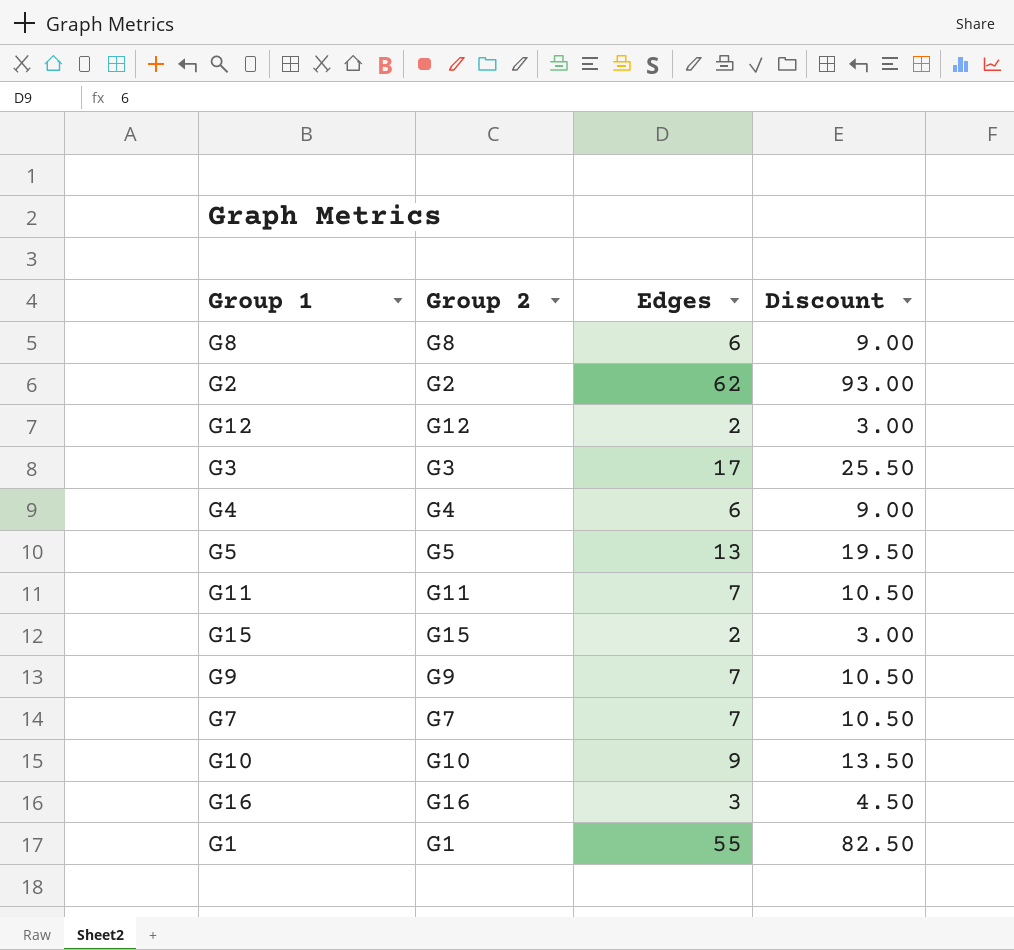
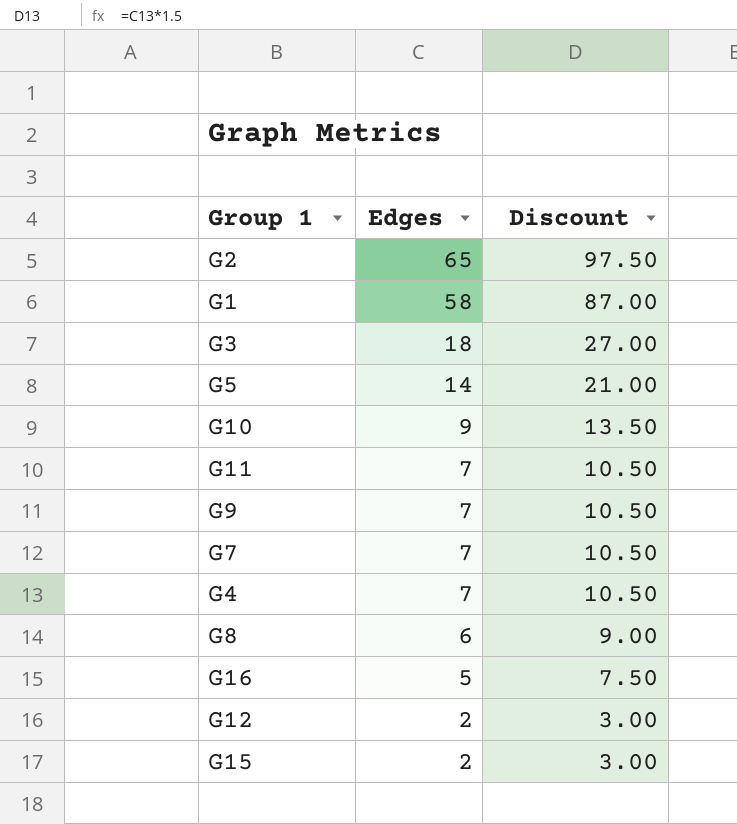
row order: none -> Edges descending
column Group 2 | position: 2 -> none
G2 | Edges: 62 -> 65
G2 | Discount: 93.00 -> 97.50
G1 | Edges: 55 -> 58
G1 | Discount: 82.50 -> 87.00
G3 | Edges: 17 -> 18
G3 | Discount: 25.50 -> 27.00
G5 | Edges: 13 -> 14
G5 | Discount: 19.50 -> 21.00
G4 | Edges: 6 -> 7
G4 | Discount: 9.00 -> 10.50
G16 | Edges: 3 -> 5
G16 | Discount: 4.50 -> 7.50

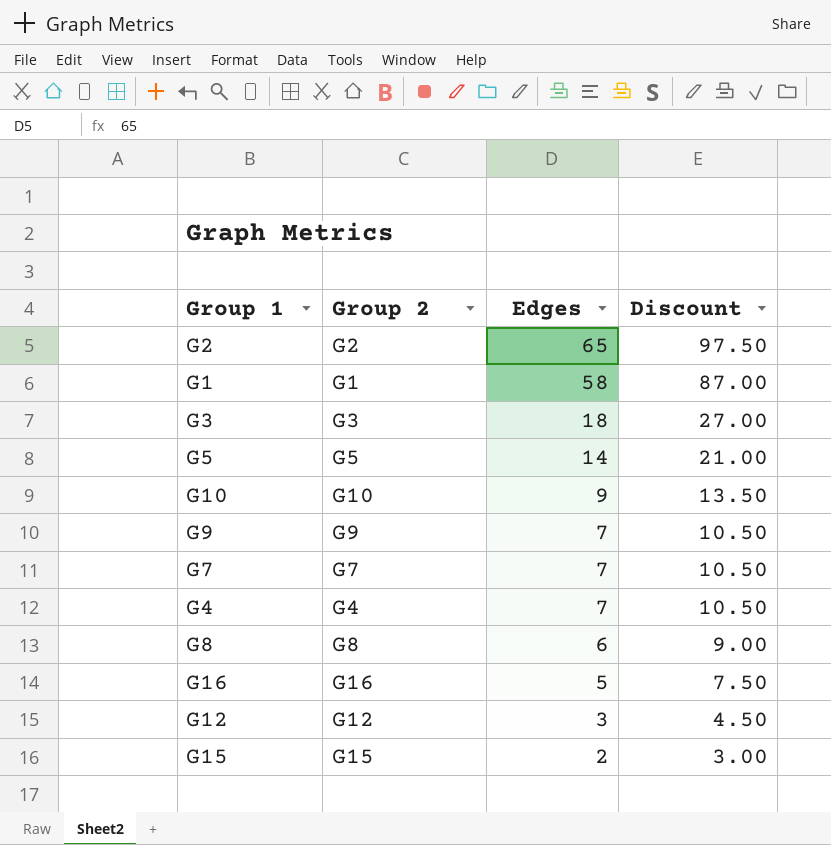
column Group 2 | position: none -> 2
row G11: 7 | 10.50 -> none
G12 | Edges: 2 -> 3
G12 | Discount: 3.00 -> 4.50

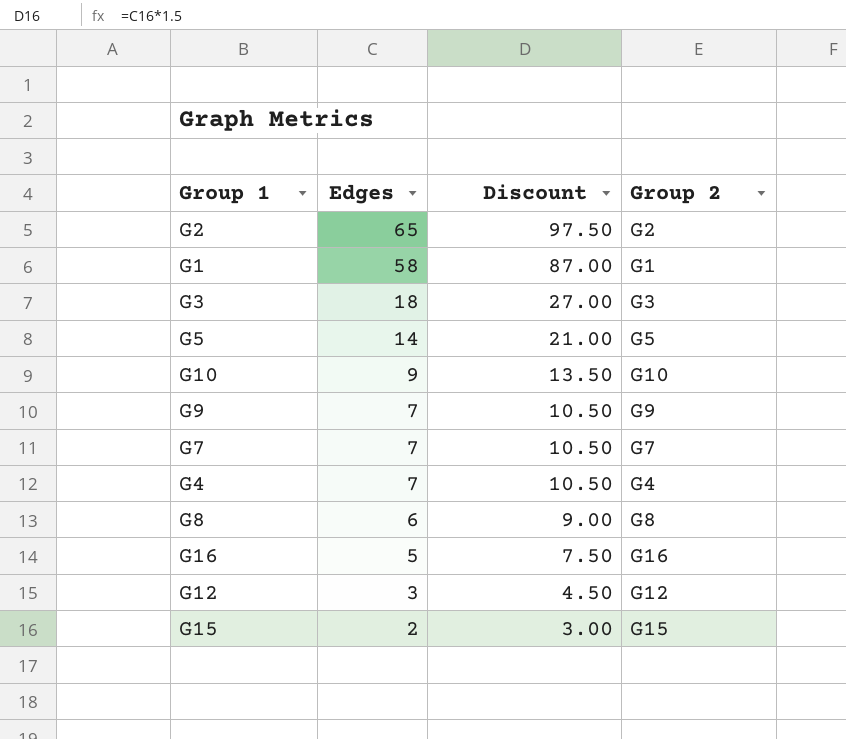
column Group 2 | position: 2 -> 4

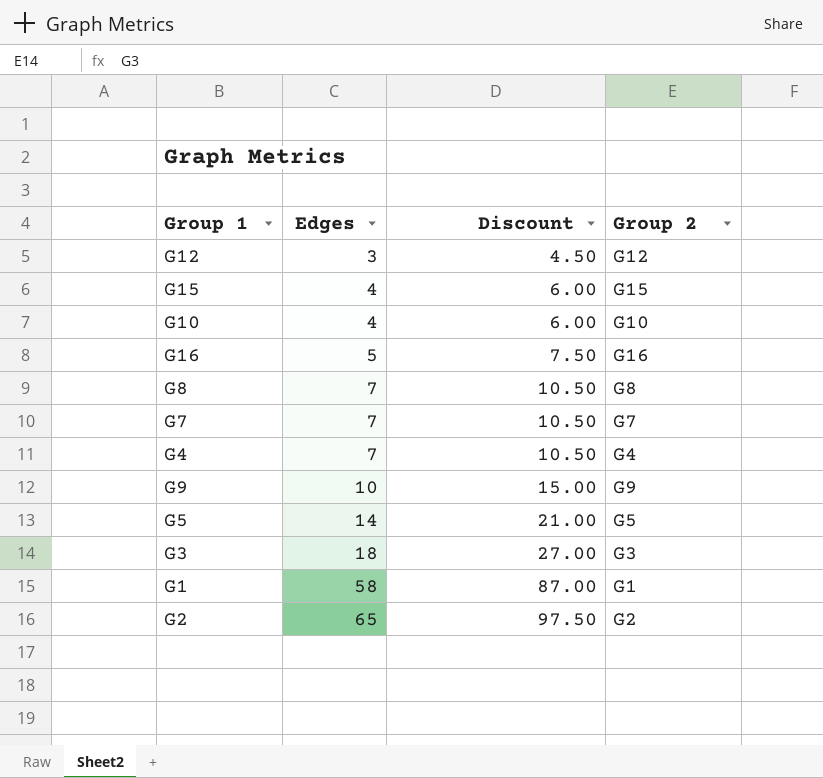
row order: Edges descending -> Edges ascending
G15 | Edges: 2 -> 4
G15 | Discount: 3.00 -> 6.00
G10 | Edges: 9 -> 4
G10 | Discount: 13.50 -> 6.00
G8 | Edges: 6 -> 7
G8 | Discount: 9.00 -> 10.50
G9 | Edges: 7 -> 10
G9 | Discount: 10.50 -> 15.00

